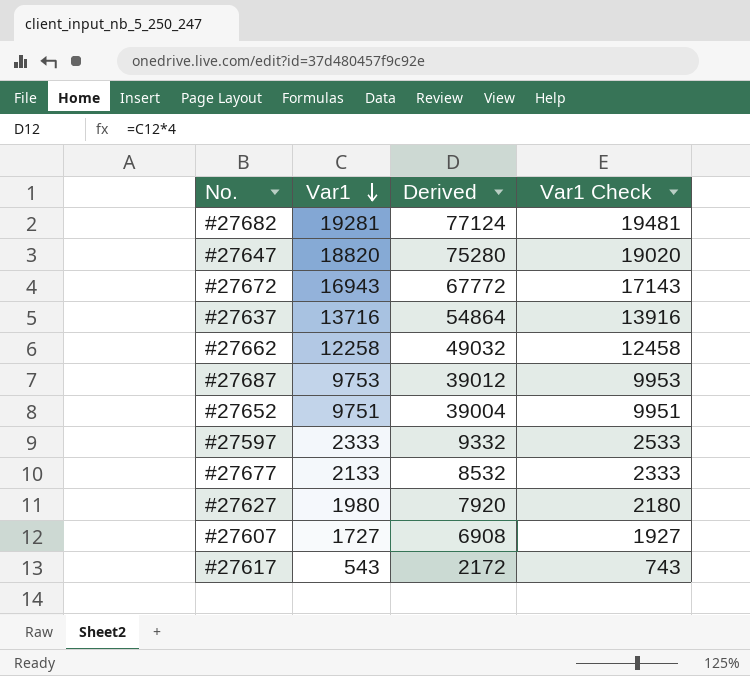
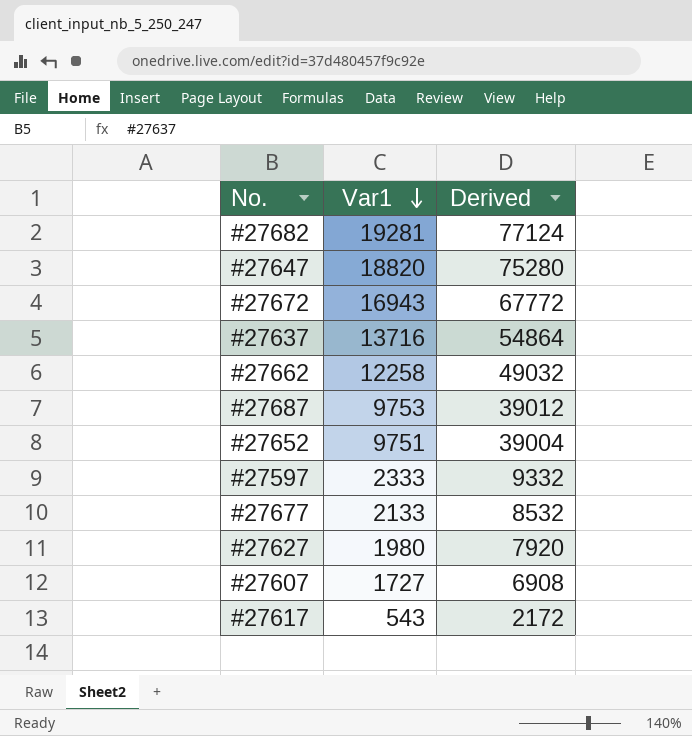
column Var1 Check | formula: [Var1] + 200 -> none

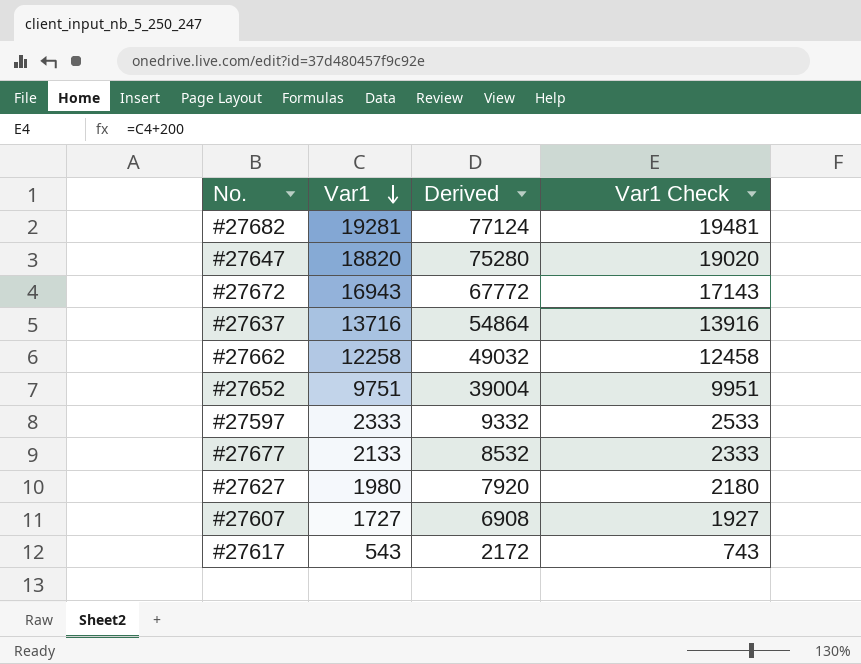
column Var1 Check | formula: none -> [Var1] + 200
row #27687: 9753 | 39012 -> none

